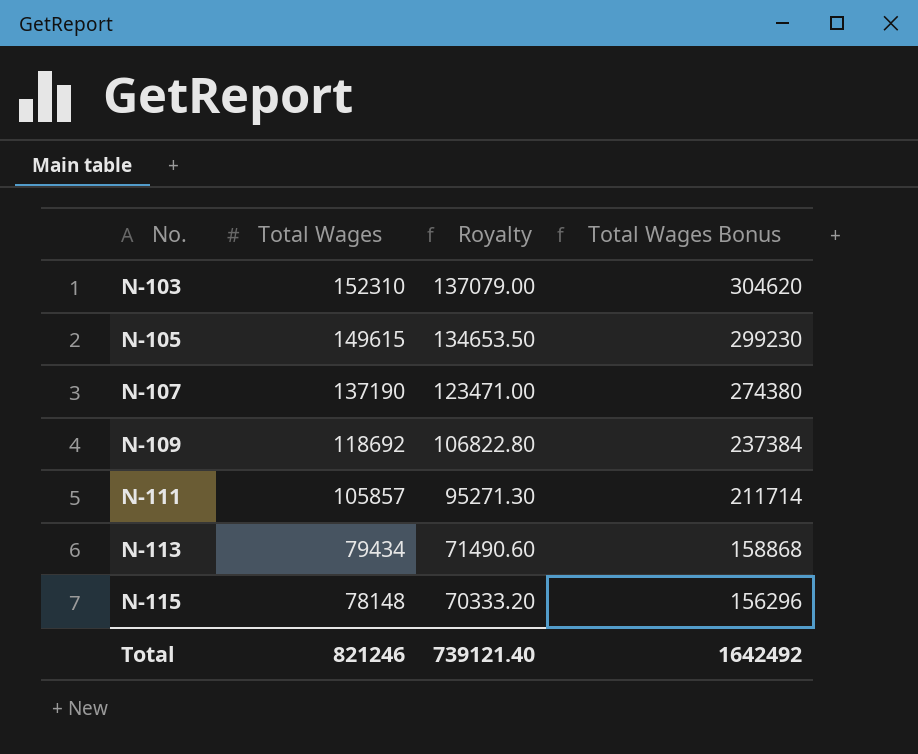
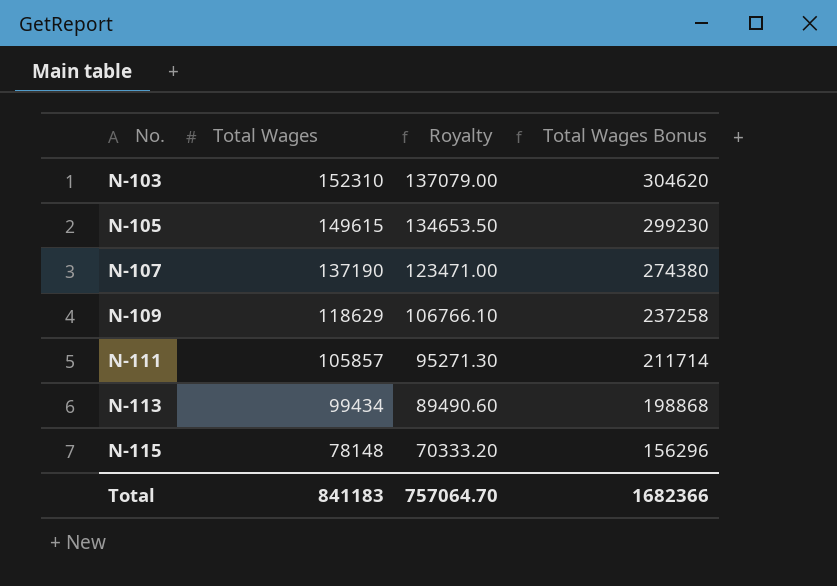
N-109 | Total Wages: 118692 -> 118629
N-109 | Royalty: 106822.80 -> 106766.10
N-109 | Total Wages Bonus: 237384 -> 237258
N-113 | Total Wages: 79434 -> 99434
N-113 | Royalty: 71490.60 -> 89490.60
N-113 | Total Wages Bonus: 158868 -> 198868
Total | Total Wages: 821246 -> 841183
Total | Royalty: 739121.40 -> 757064.70
Total | Total Wages Bonus: 1642492 -> 1682366

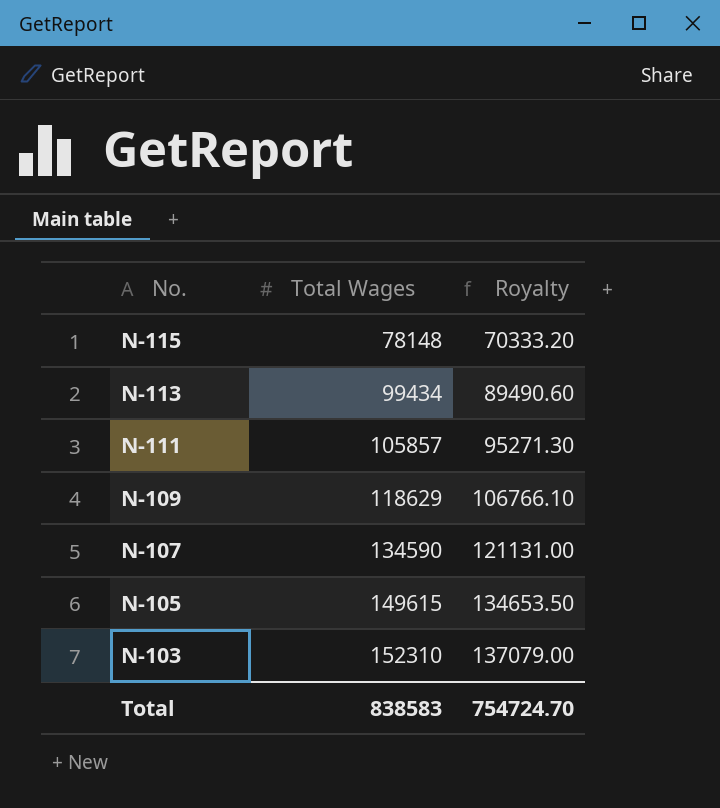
row order: No. ascending -> No. descending
column Total Wages Bonus | formula: [Total Wages] * 2 -> none
N-107 | Total Wages: 137190 -> 134590
N-107 | Royalty: 123471.00 -> 121131.00
Total | Total Wages: 841183 -> 838583
Total | Royalty: 757064.70 -> 754724.70

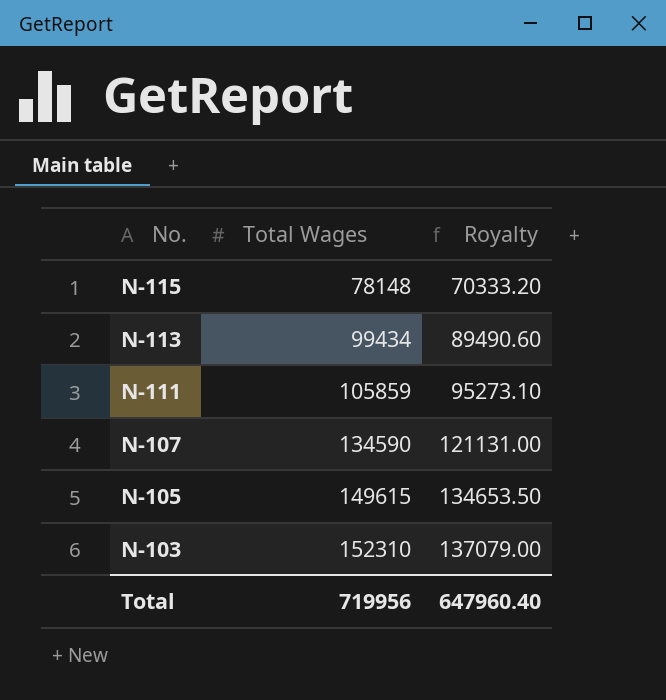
row N-109: 118629 | 106766.10 -> none
N-111 | Total Wages: 105857 -> 105859
N-111 | Royalty: 95271.30 -> 95273.10
Total | Total Wages: 838583 -> 719956
Total | Royalty: 754724.70 -> 647960.40

